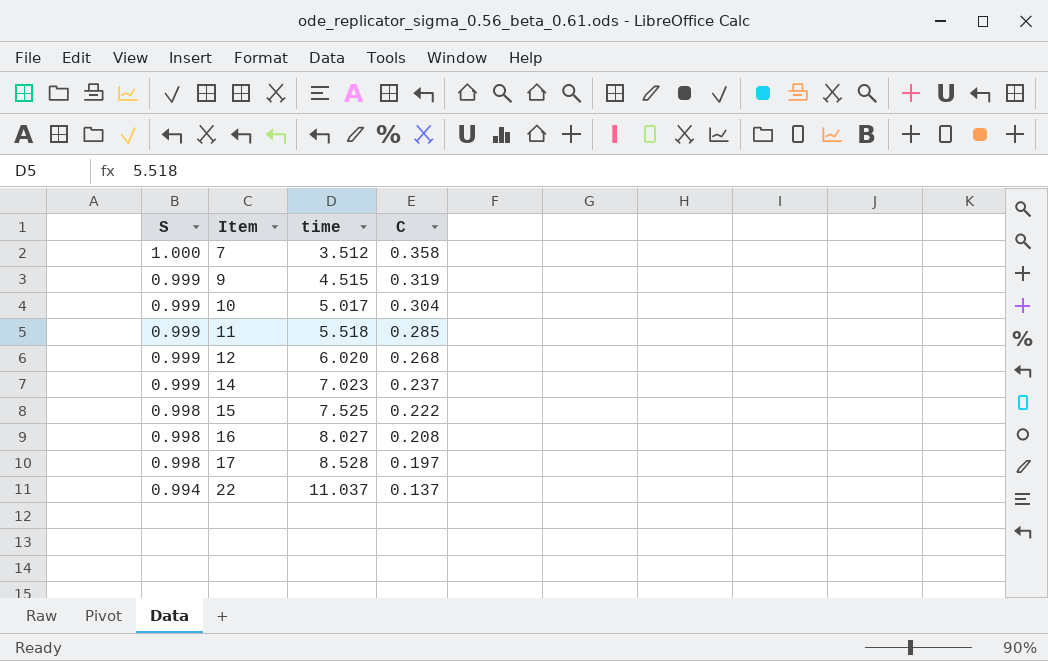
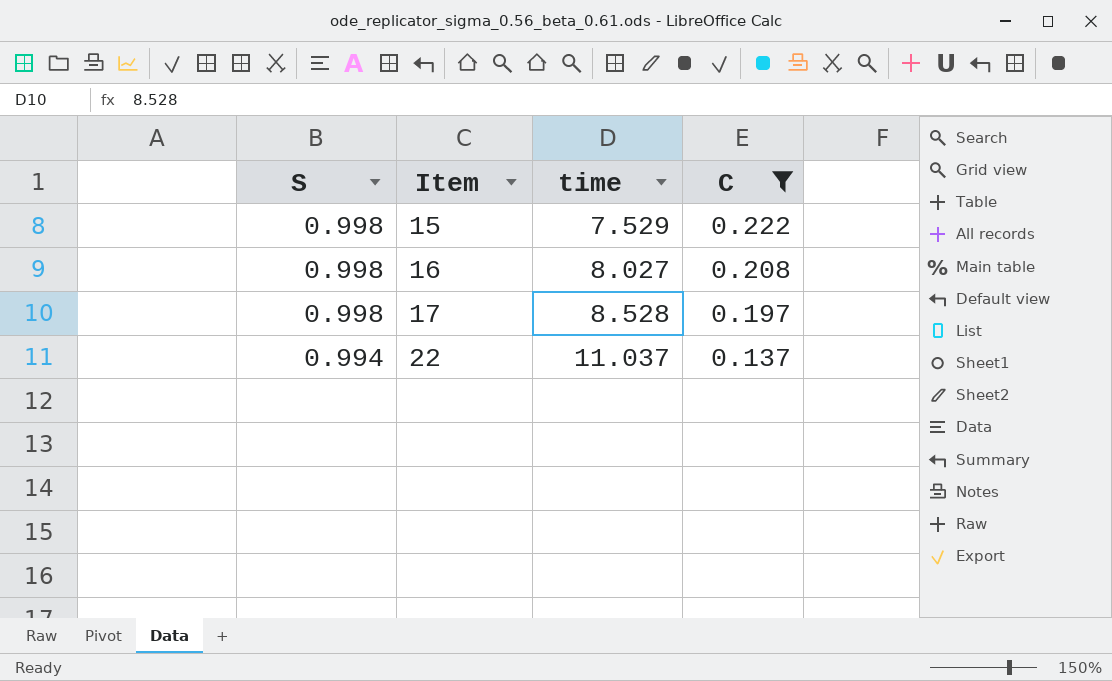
filter: none -> C <= 0.222
15 | time: 7.525 -> 7.529

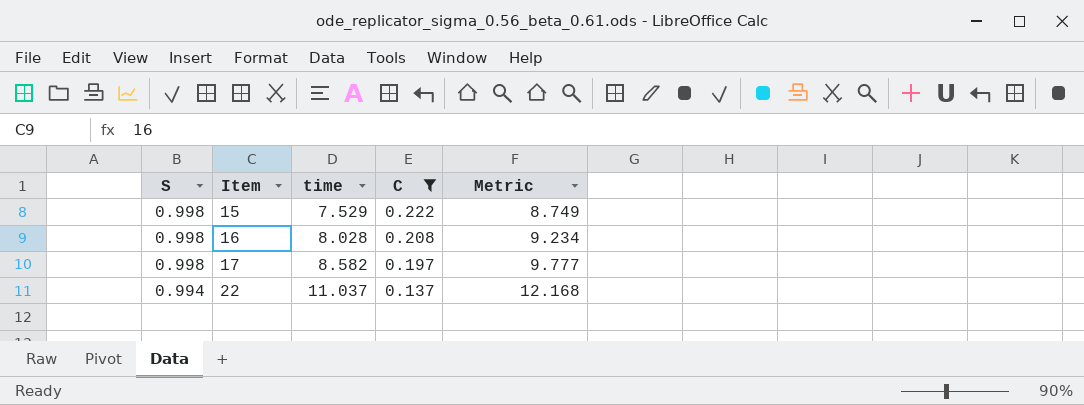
column Metric | formula: none -> [S] + [time] + [C]
16 | time: 8.027 -> 8.028
17 | time: 8.528 -> 8.582

